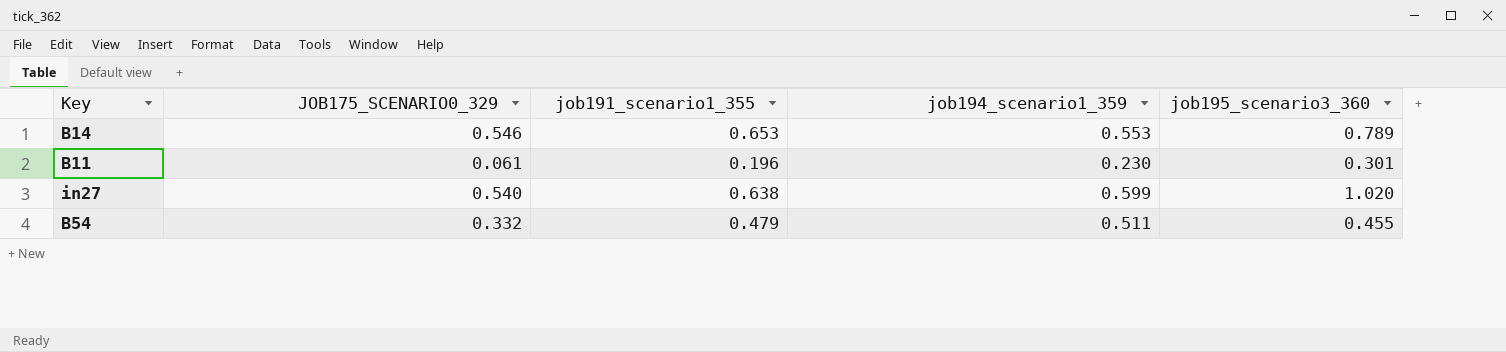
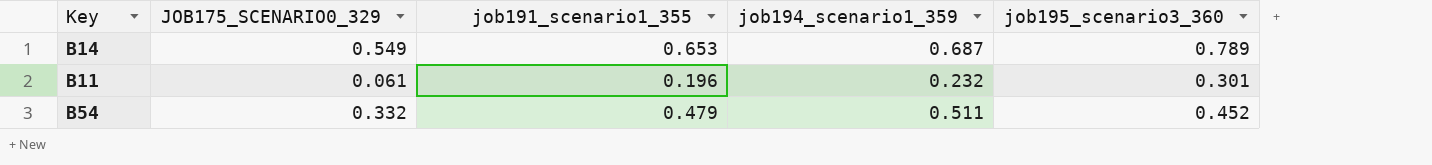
row in27: 0.540 | 0.638 | 0.599 | 1.020 -> none
B14 | JOB175_SCENARIO0_329: 0.546 -> 0.549
B14 | job194_scenario1_359: 0.553 -> 0.687
B11 | job194_scenario1_359: 0.230 -> 0.232
B54 | job195_scenario3_360: 0.455 -> 0.452

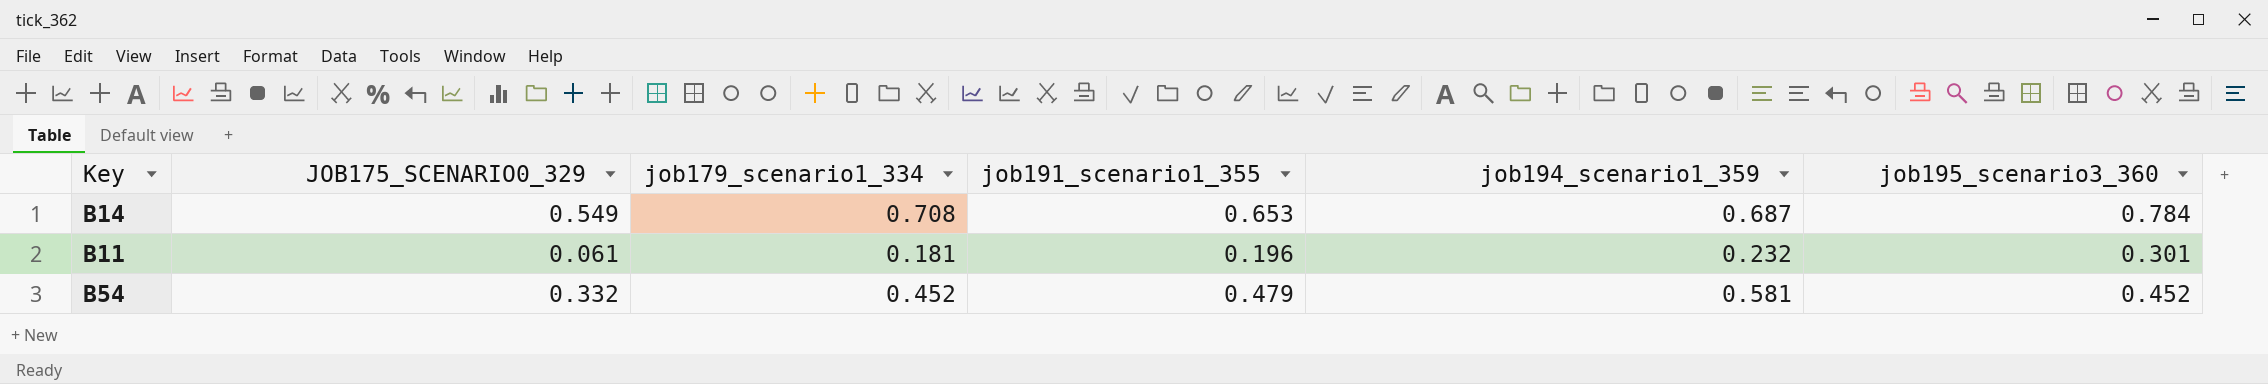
column job179_scenario1_334 | position: none -> 3
B14 | job195_scenario3_360: 0.789 -> 0.784
B54 | job194_scenario1_359: 0.511 -> 0.581

